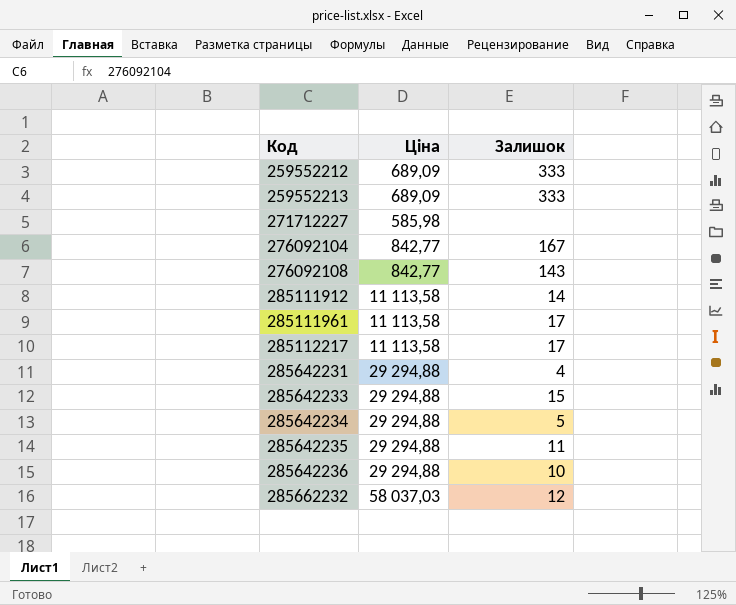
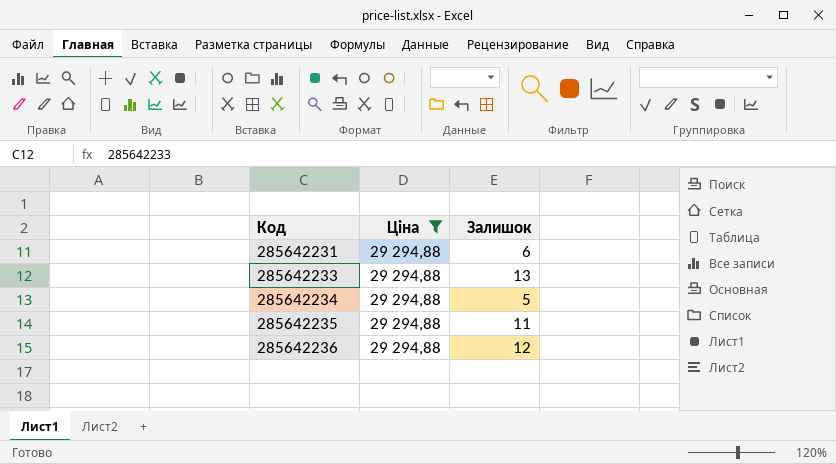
filter: none -> Ціна = 29 294,88
285642231 | Залишок: 4 -> 6
285642233 | Залишок: 15 -> 13
285642236 | Залишок: 10 -> 12

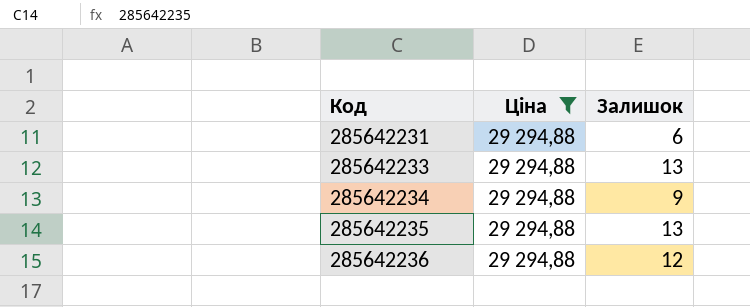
285642234 | Залишок: 5 -> 9
285642235 | Залишок: 11 -> 13

